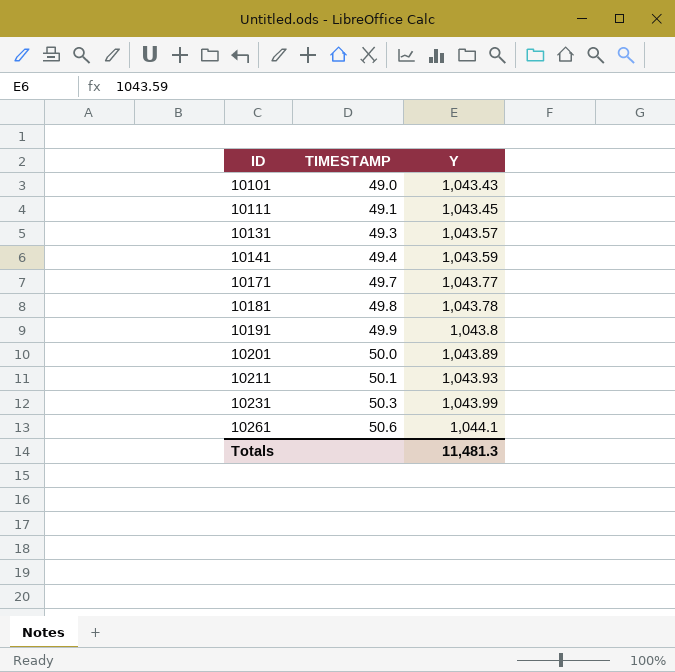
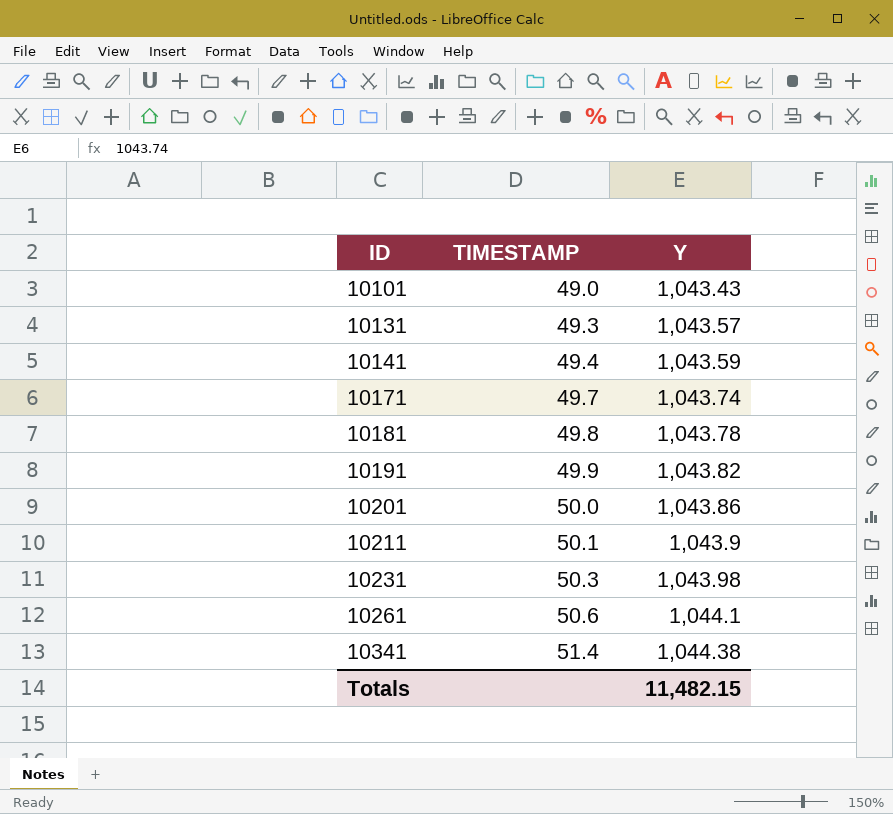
row 10111: 49.1 | 1,043.45 -> none
10171 | Y: 1,043.77 -> 1,043.74
10191 | Y: 1,043.8 -> 1,043.82
10201 | Y: 1,043.89 -> 1,043.86
10211 | Y: 1,043.93 -> 1,043.9
10231 | Y: 1,043.99 -> 1,043.98
row 10341: none -> 51.4 | 1,044.38
Totals | Y: 11,481.3 -> 11,482.15

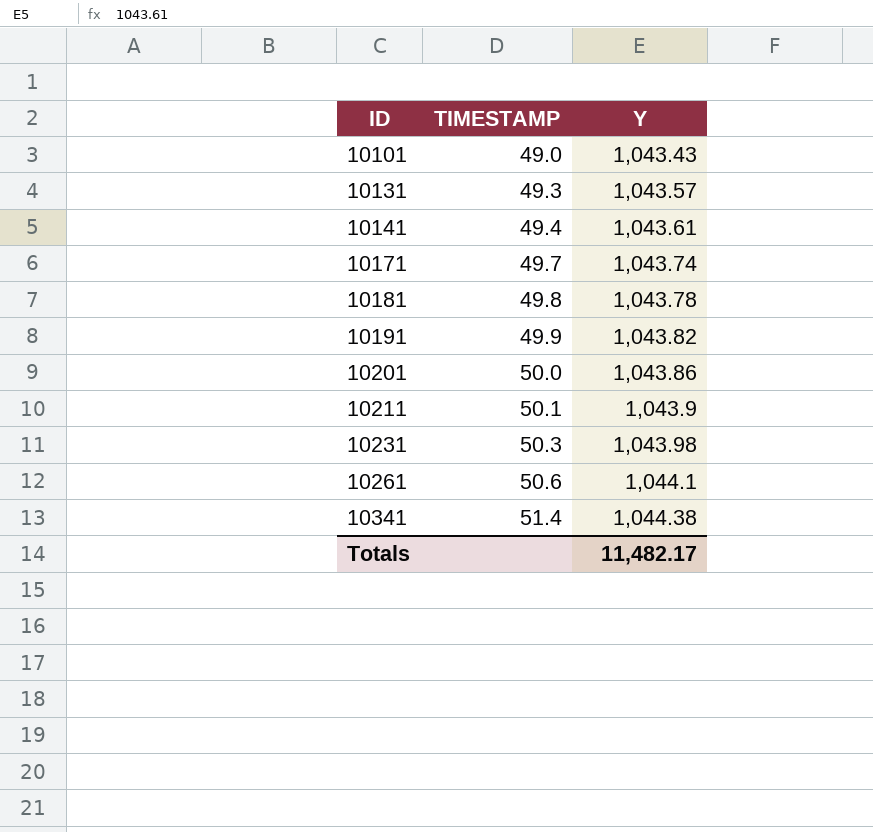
10141 | Y: 1,043.59 -> 1,043.61
Totals | Y: 11,482.15 -> 11,482.17

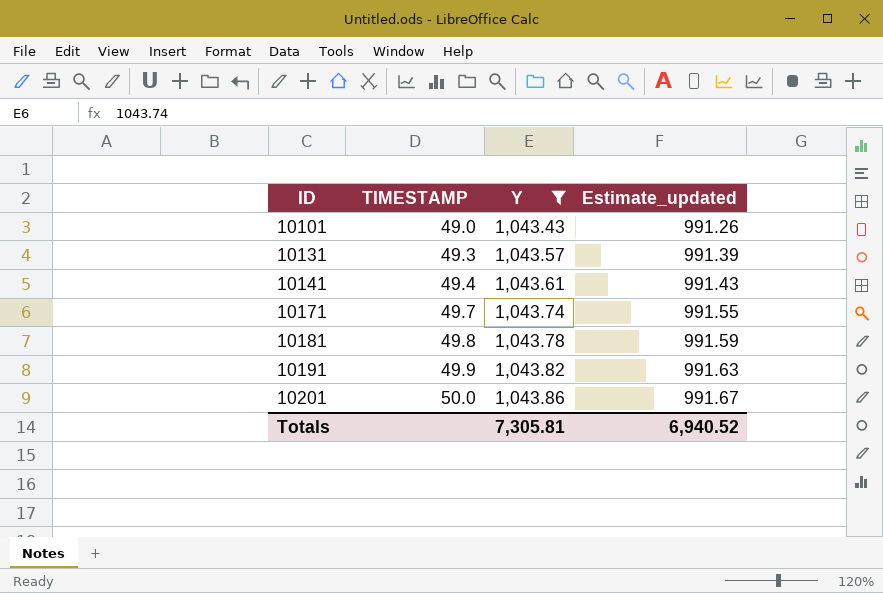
filter: none -> Y <= 1,043.86
column Estimate_updated | formula: none -> [Y] * 0.95
Totals | Y: 11,482.17 -> 7,305.81

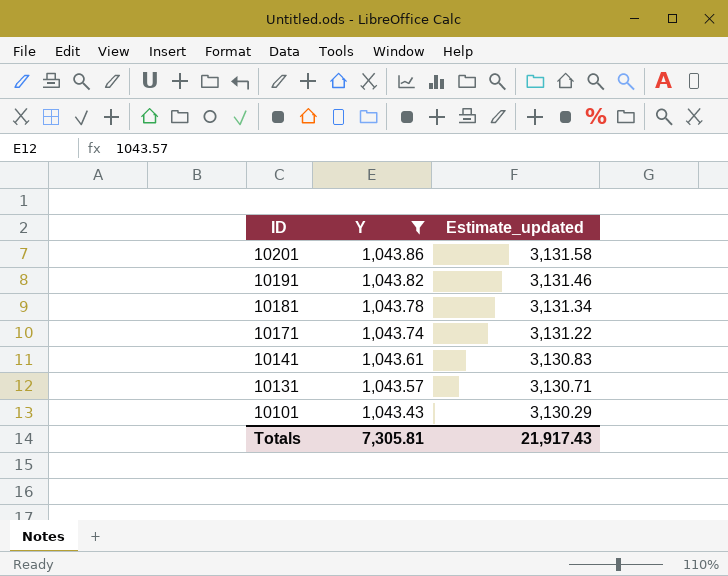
row order: ID ascending -> ID descending
column TIMESTAMP | position: 2 -> none
column Estimate_updated | formula: [Y] * 0.95 -> [Y] * 3
Totals | Estimate_updated: 6,940.52 -> 21,917.43

